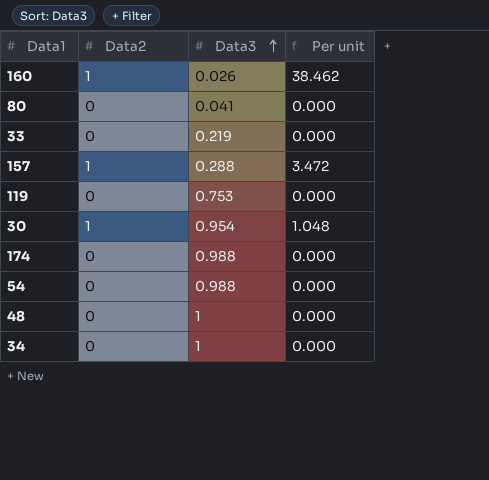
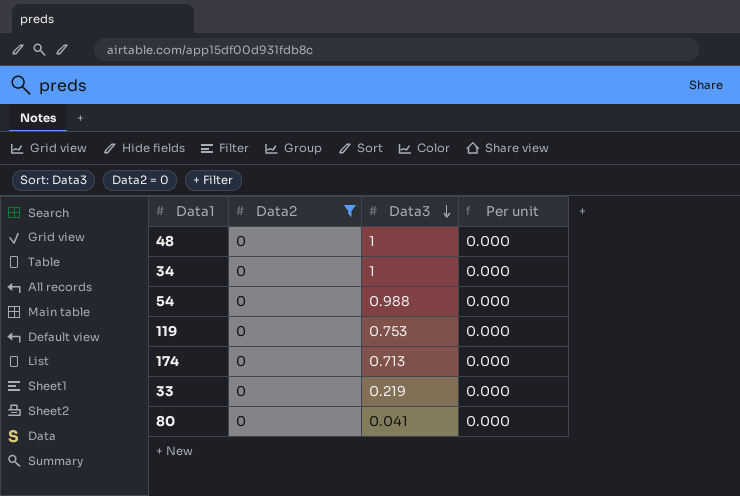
filter: none -> Data2 = 0
row order: Data3 ascending -> Data3 descending
174 | Data3: 0.988 -> 0.713

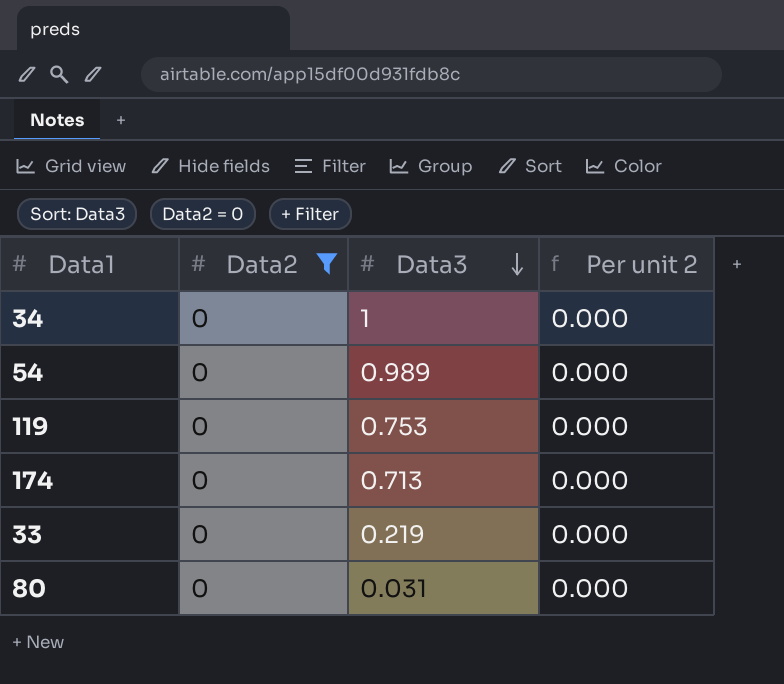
column name: Per unit -> Per unit 2
row 48: 0 | 1 | 0.000 -> none
54 | Data3: 0.988 -> 0.989
80 | Data3: 0.041 -> 0.031

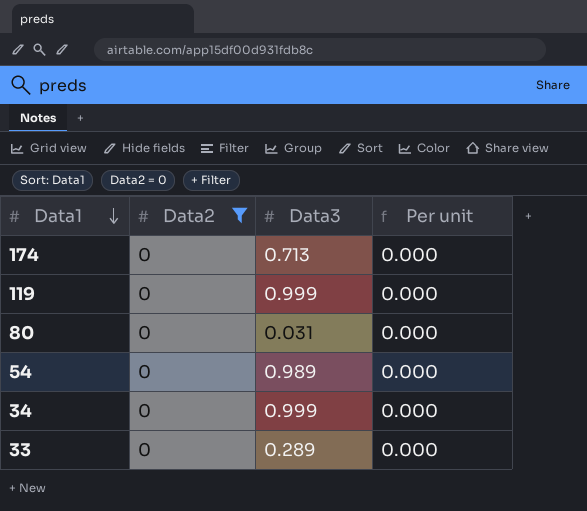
row order: Data3 descending -> Data1 descending
column name: Per unit 2 -> Per unit
119 | Data3: 0.753 -> 0.999
34 | Data3: 1 -> 0.999
33 | Data3: 0.219 -> 0.289

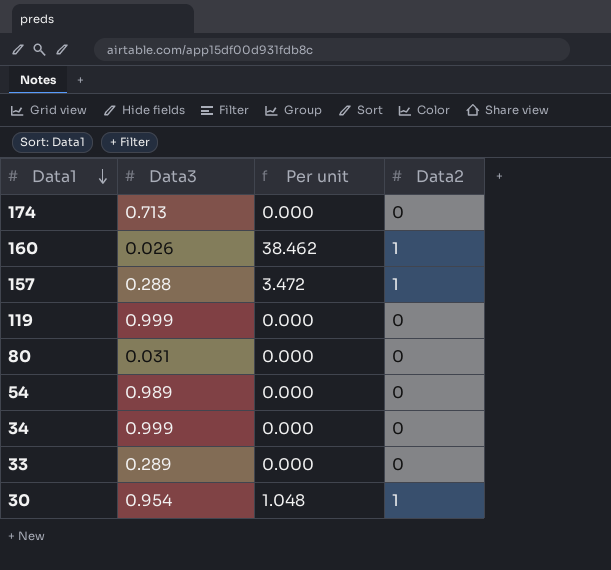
filter: Data2 = 0 -> none
column Data2 | position: 2 -> 4

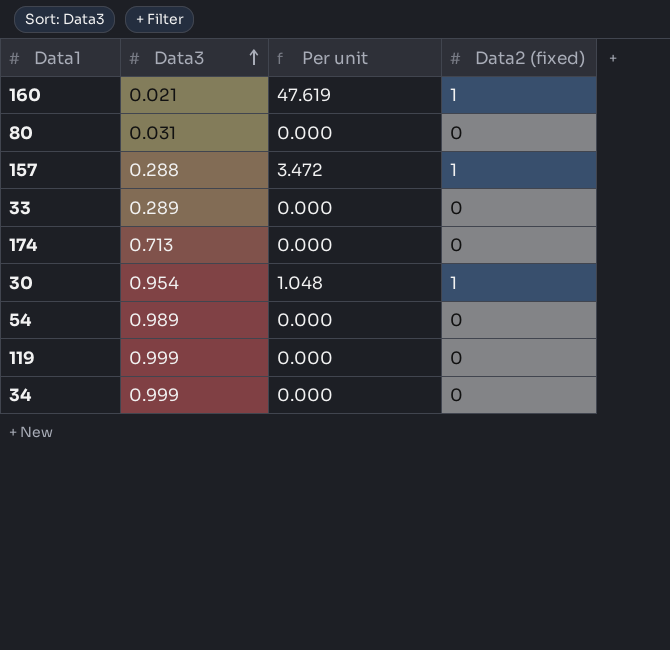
row order: Data1 descending -> Data3 ascending
column name: Data2 -> Data2 (fixed)
160 | Data3: 0.026 -> 0.021
160 | Per unit: 38.462 -> 47.619

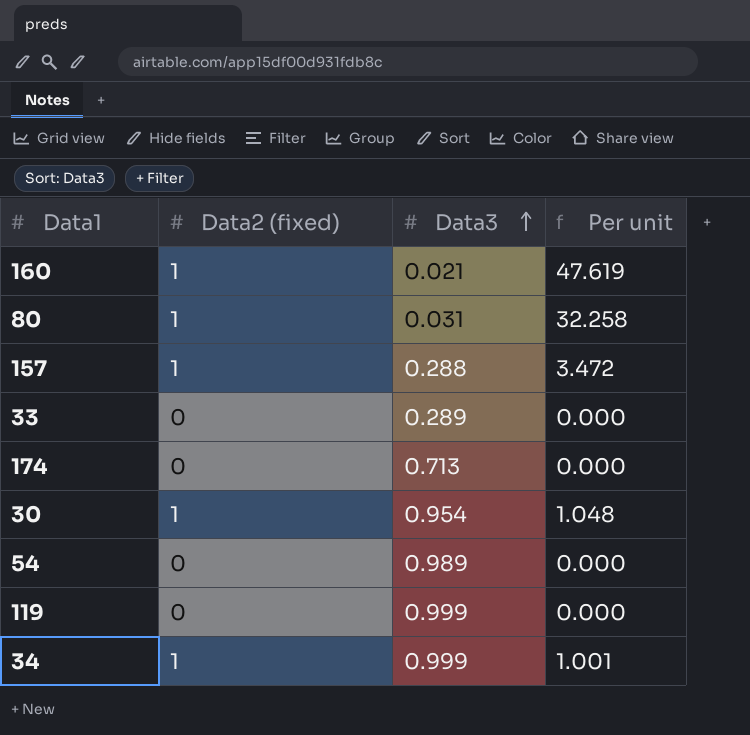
column Data2 (fixed) | position: 4 -> 2
80 | Data2 (fixed): 0 -> 1
80 | Per unit: 0.000 -> 32.258
34 | Data2 (fixed): 0 -> 1
34 | Per unit: 0.000 -> 1.001

